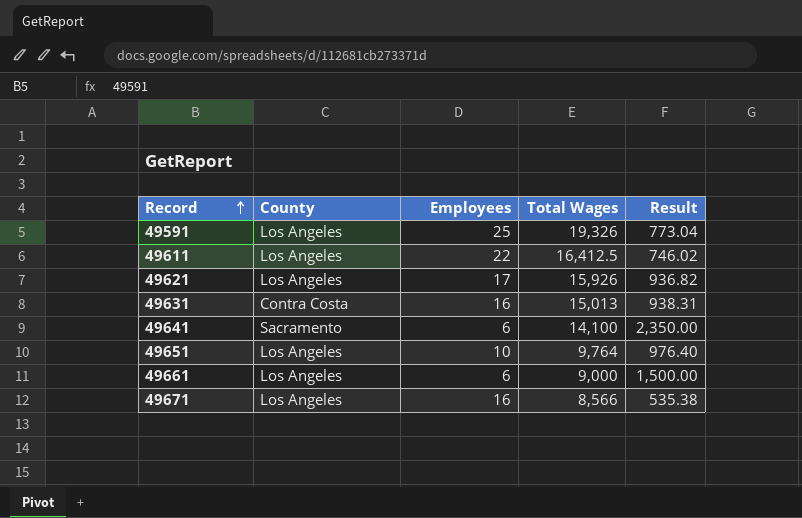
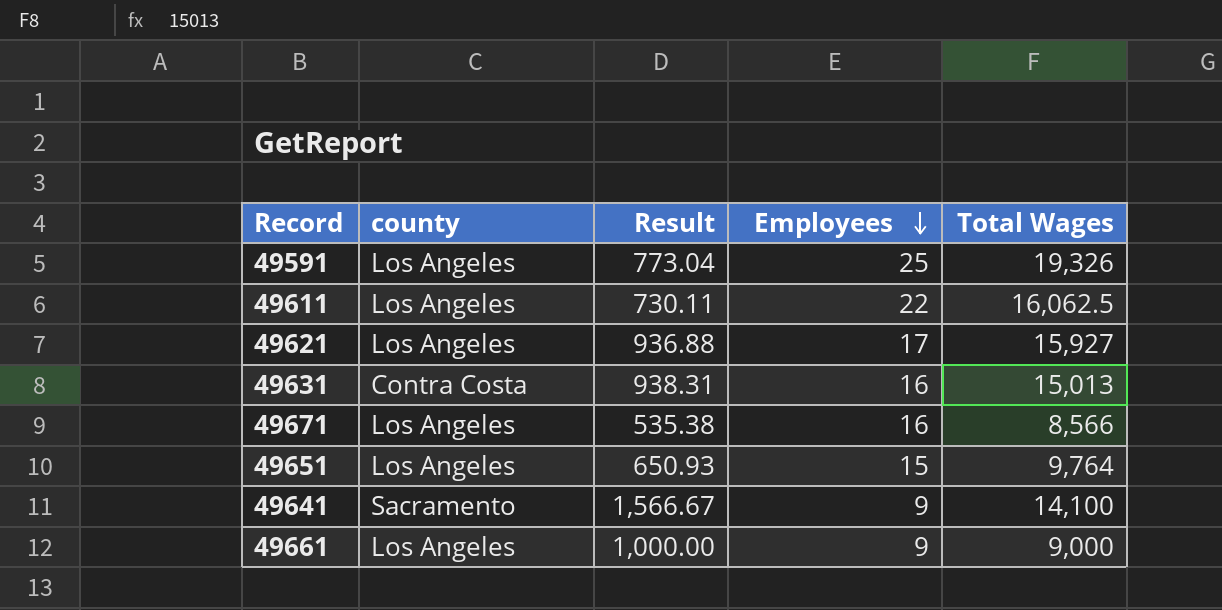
row order: Record ascending -> Employees descending
column name: County -> county
column Result | position: 5 -> 3
49611 | Result: 746.02 -> 730.11
49611 | Total Wages: 16,412.5 -> 16,062.5
49621 | Result: 936.82 -> 936.88
49621 | Total Wages: 15,926 -> 15,927
49651 | Result: 976.40 -> 650.93
49651 | Employees: 10 -> 15
49641 | Result: 2,350.00 -> 1,566.67
49641 | Employees: 6 -> 9
49661 | Result: 1,500.00 -> 1,000.00
49661 | Employees: 6 -> 9

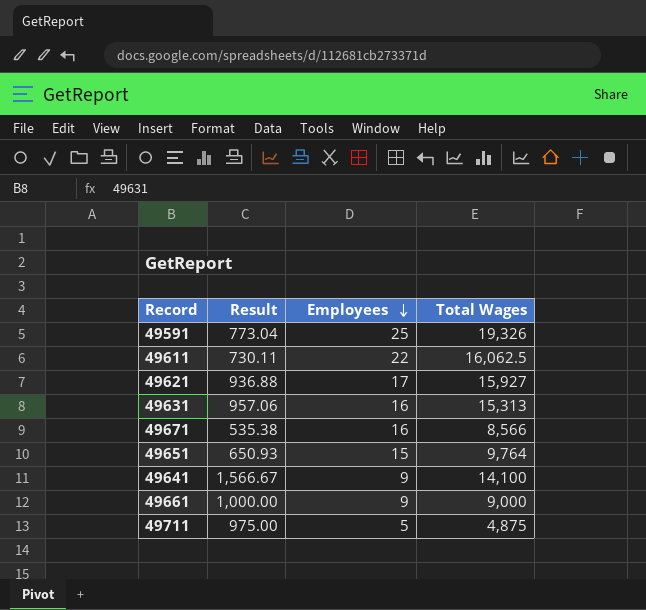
column county | position: 2 -> none
49631 | Result: 938.31 -> 957.06
49631 | Total Wages: 15,013 -> 15,313
row 49711: none -> 975.00 | 5 | 4,875

